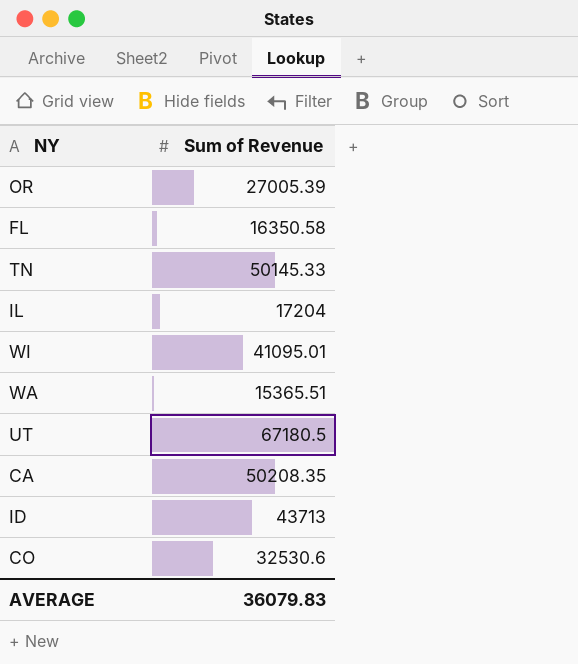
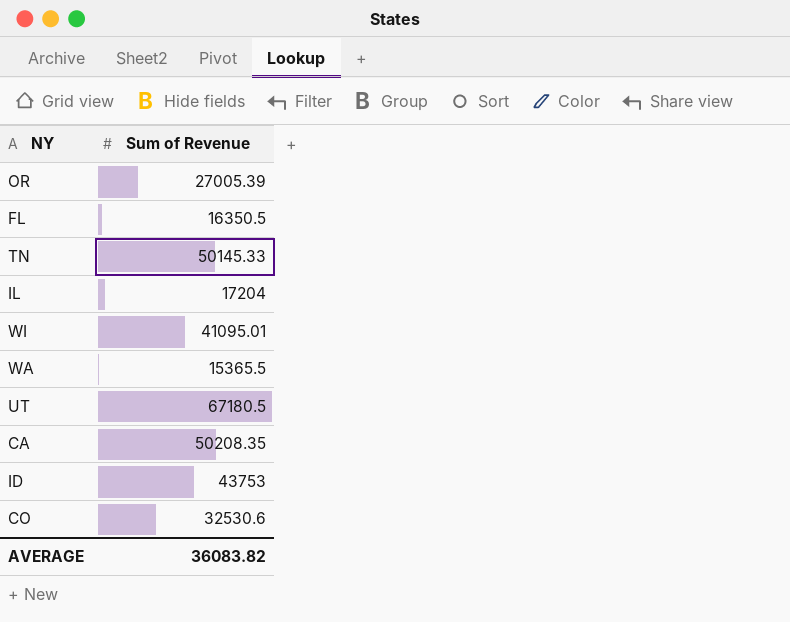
FL | Sum of Revenue: 16350.58 -> 16350.5
WA | Sum of Revenue: 15365.51 -> 15365.5
ID | Sum of Revenue: 43713 -> 43753
AVERAGE | Sum of Revenue: 36079.83 -> 36083.82

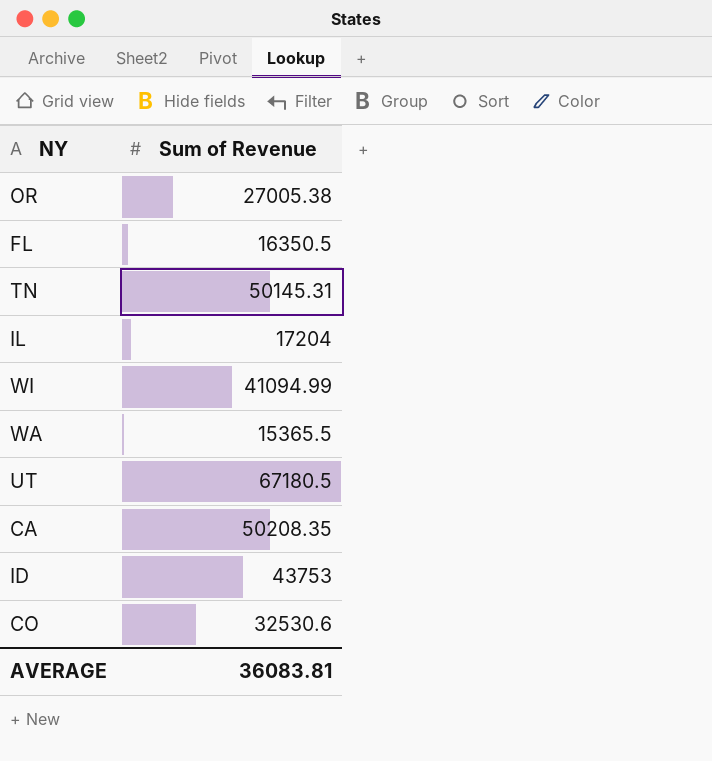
OR | Sum of Revenue: 27005.39 -> 27005.38
TN | Sum of Revenue: 50145.33 -> 50145.31
WI | Sum of Revenue: 41095.01 -> 41094.99
AVERAGE | Sum of Revenue: 36083.82 -> 36083.81

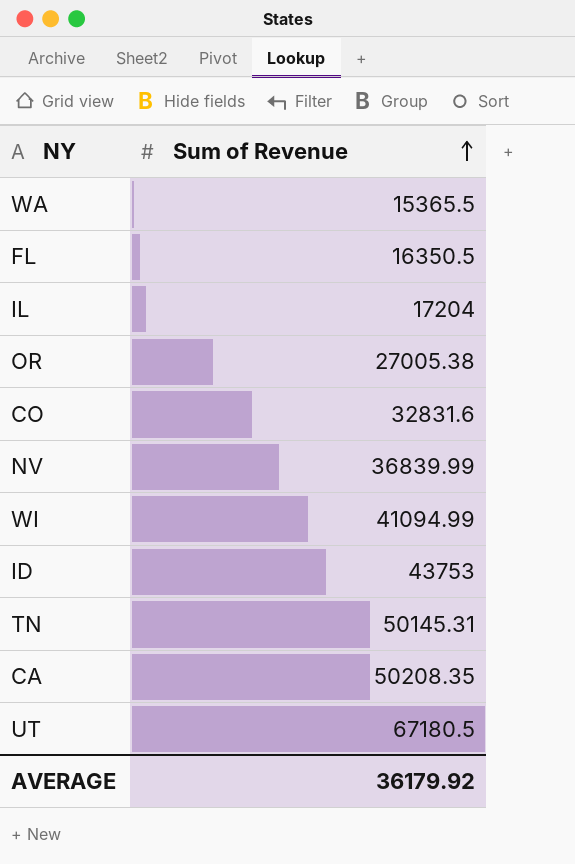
row order: none -> Sum of Revenue ascending
CO | Sum of Revenue: 32530.6 -> 32831.6
row NV: none -> 36839.99
AVERAGE | Sum of Revenue: 36083.81 -> 36179.92

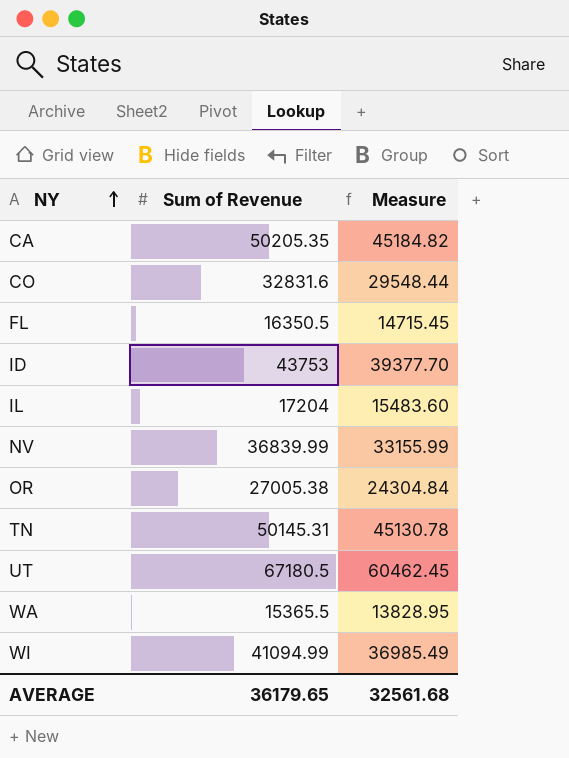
row order: Sum of Revenue ascending -> NY ascending
column Measure | formula: none -> [Sum of Revenue] * 0.9
CA | Sum of Revenue: 50208.35 -> 50205.35
AVERAGE | Sum of Revenue: 36179.92 -> 36179.65

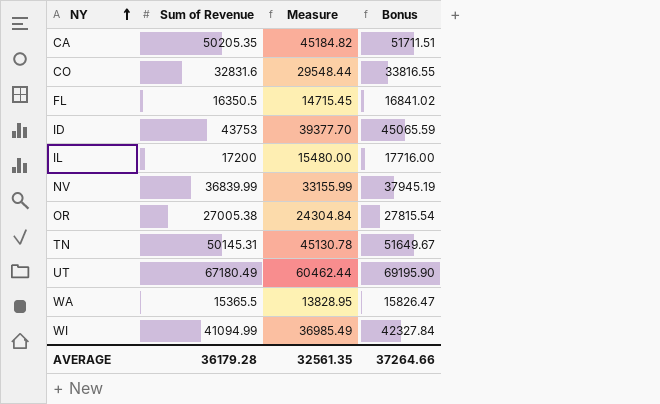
column Bonus | formula: none -> [Sum of Revenue] * 1.03
IL | Sum of Revenue: 17204 -> 17200
IL | Measure: 15483.60 -> 15480.00
UT | Sum of Revenue: 67180.5 -> 67180.49
UT | Measure: 60462.45 -> 60462.44
AVERAGE | Sum of Revenue: 36179.65 -> 36179.28
AVERAGE | Measure: 32561.68 -> 32561.35

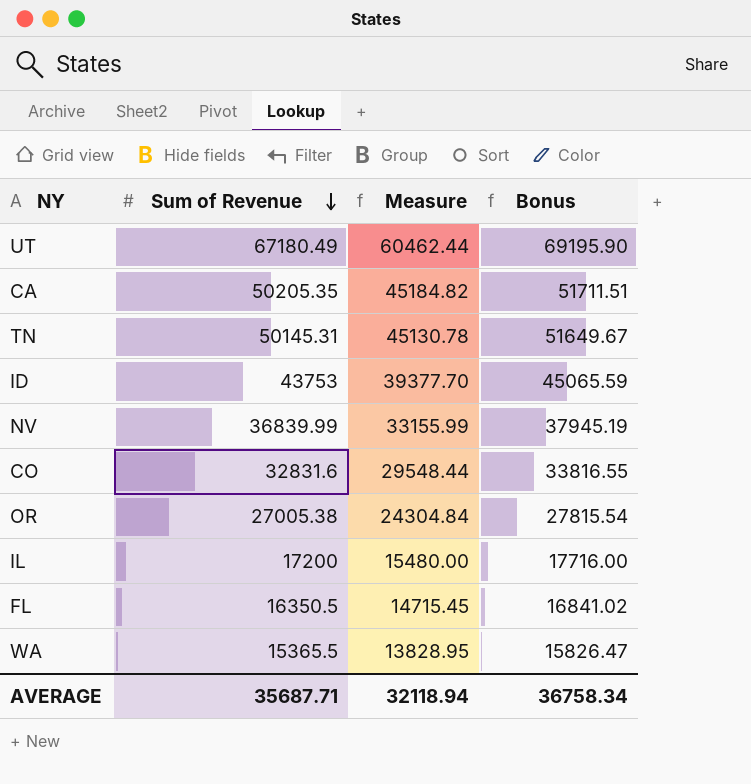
row order: NY ascending -> Sum of Revenue descending
row WI: 41094.99 | 36985.49 | 42327.84 -> none
AVERAGE | Sum of Revenue: 36179.28 -> 35687.71
AVERAGE | Measure: 32561.35 -> 32118.94
AVERAGE | Bonus: 37264.66 -> 36758.34

